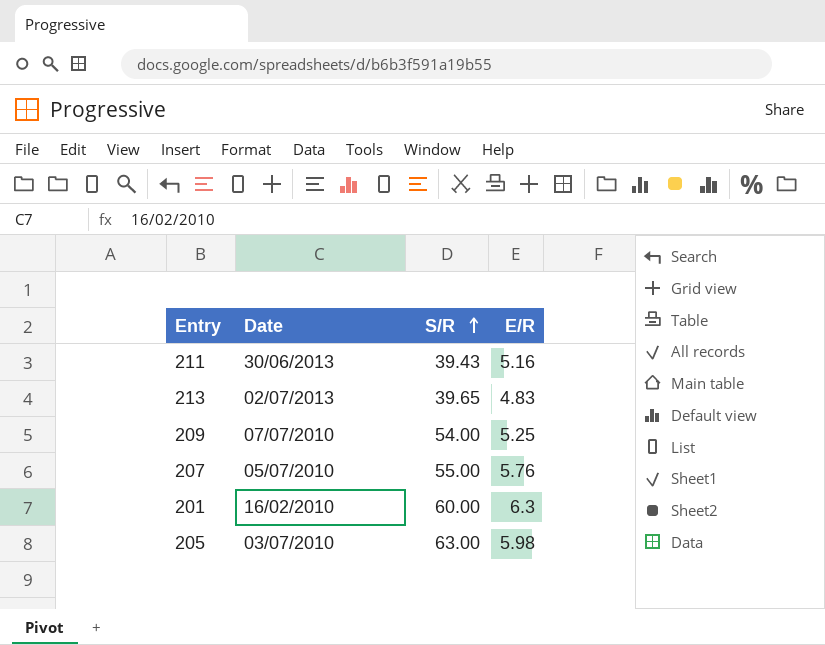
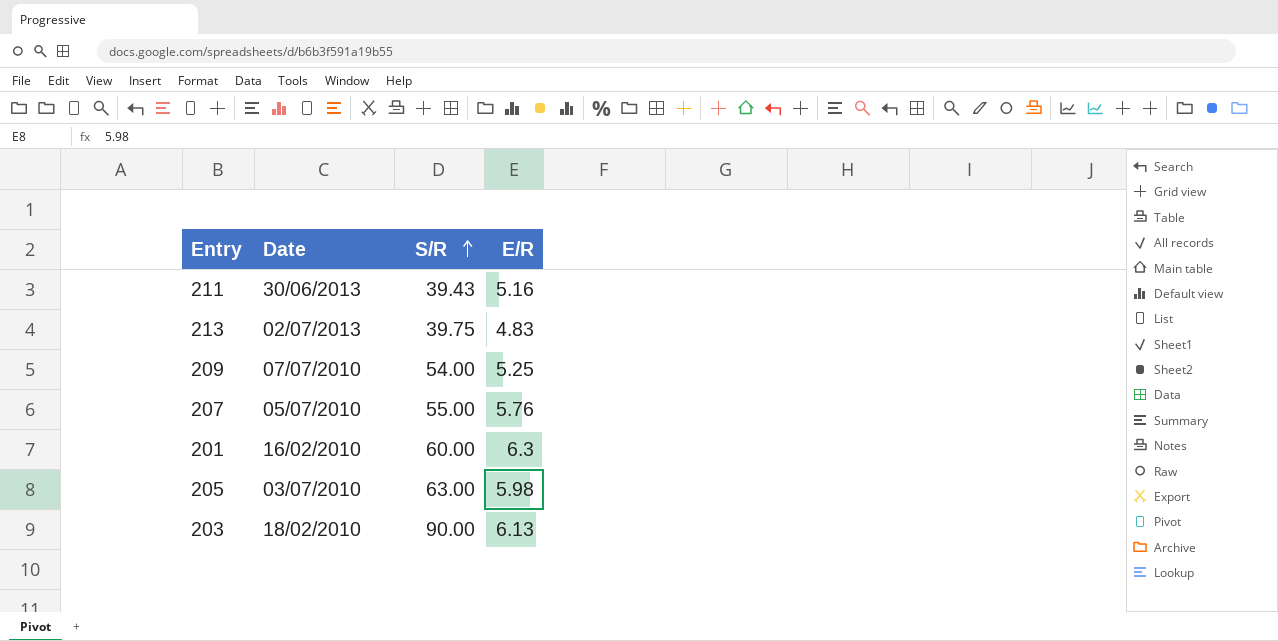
213 | S/R: 39.65 -> 39.75
row 203: none -> 18/02/2010 | 90.00 | 6.13

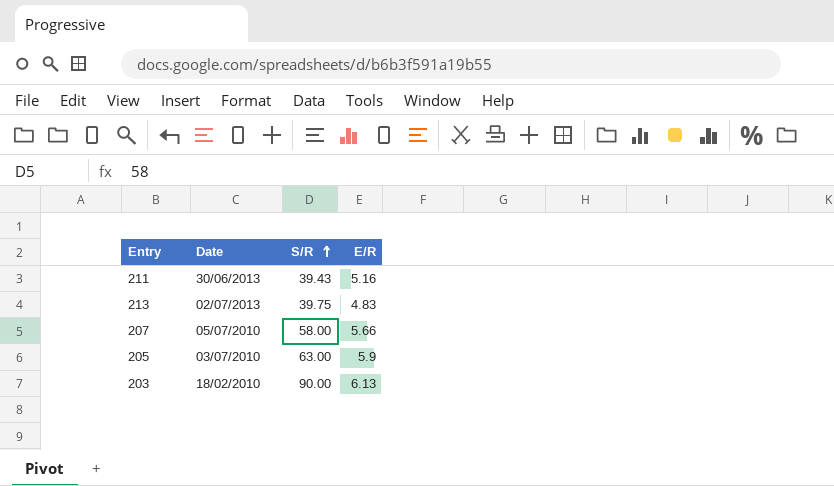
row 209: 07/07/2010 | 54.00 | 5.25 -> none
row 201: 16/02/2010 | 60.00 | 6.3 -> none
207 | S/R: 55.00 -> 58.00
207 | E/R: 5.76 -> 5.66
205 | E/R: 5.98 -> 5.9

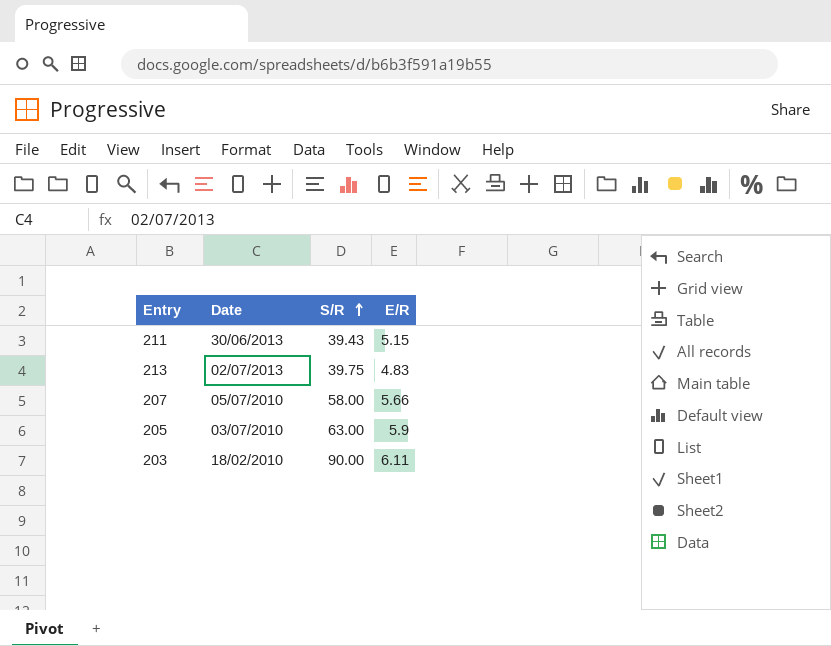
211 | E/R: 5.16 -> 5.15
203 | E/R: 6.13 -> 6.11

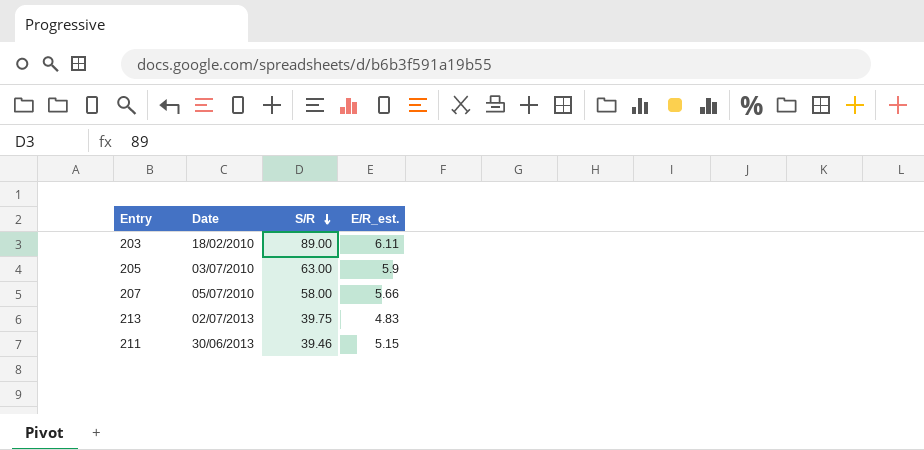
row order: S/R ascending -> S/R descending
column name: E/R -> E/R_est.
203 | S/R: 90.00 -> 89.00
211 | S/R: 39.43 -> 39.46

